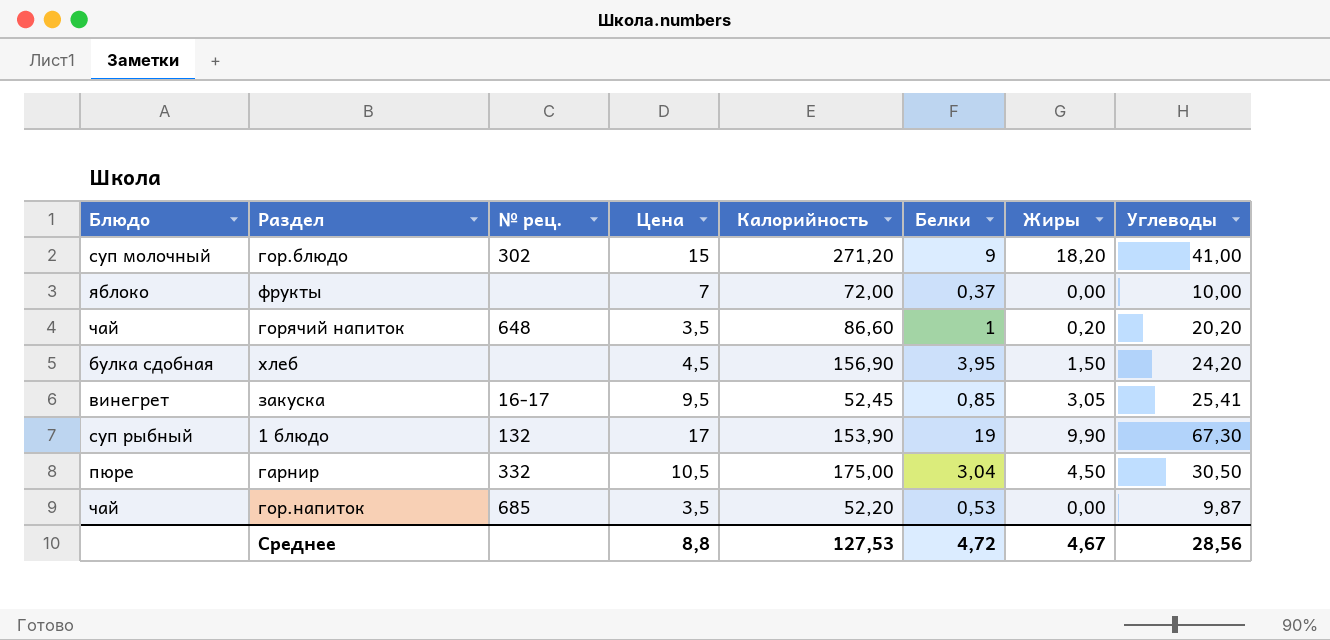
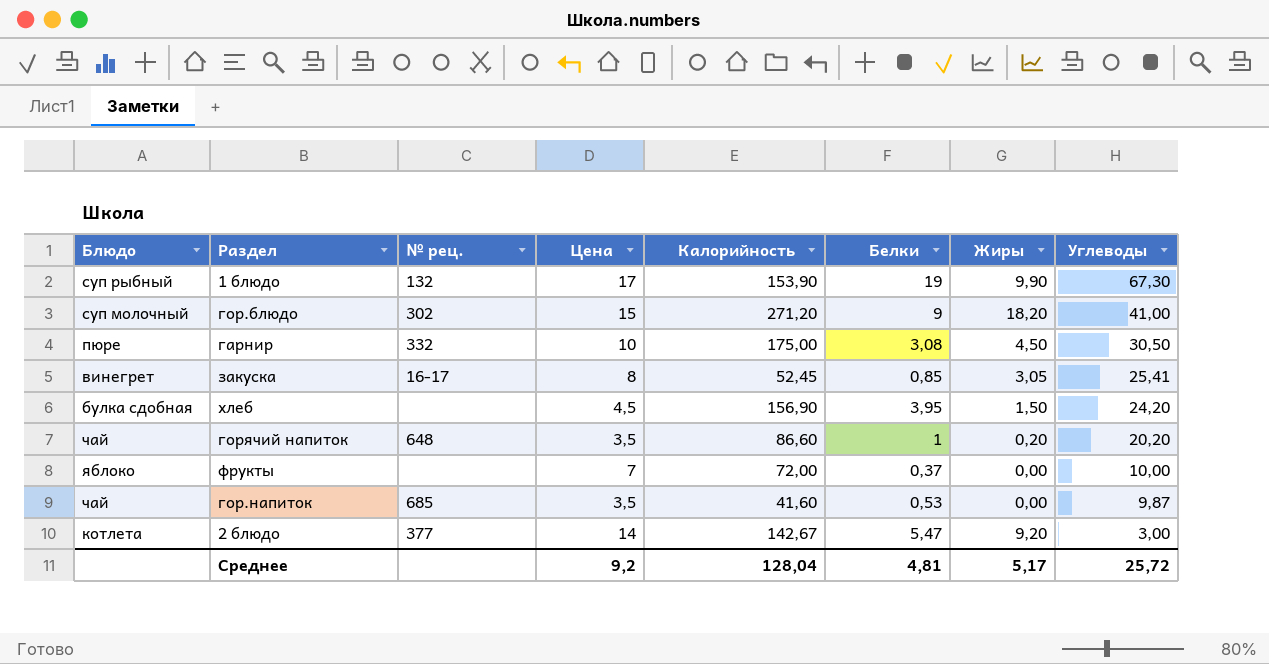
row order: none -> Углеводы descending
гарнир | Цена: 10,5 -> 10
гарнир | Белки: 3,04 -> 3,08
закуска | Цена: 9,5 -> 8
гор.напиток | Калорийность: 52,20 -> 41,60
row 2 блюдо: none -> котлета | 377 | 14 | 142,67 | 5,47 | 9,20 | 3,00
Среднее | Цена: 8,8 -> 9,2
Среднее | Калорийность: 127,53 -> 128,04
Среднее | Белки: 4,72 -> 4,81
Среднее | Жиры: 4,67 -> 5,17
Среднее | Углеводы: 28,56 -> 25,72

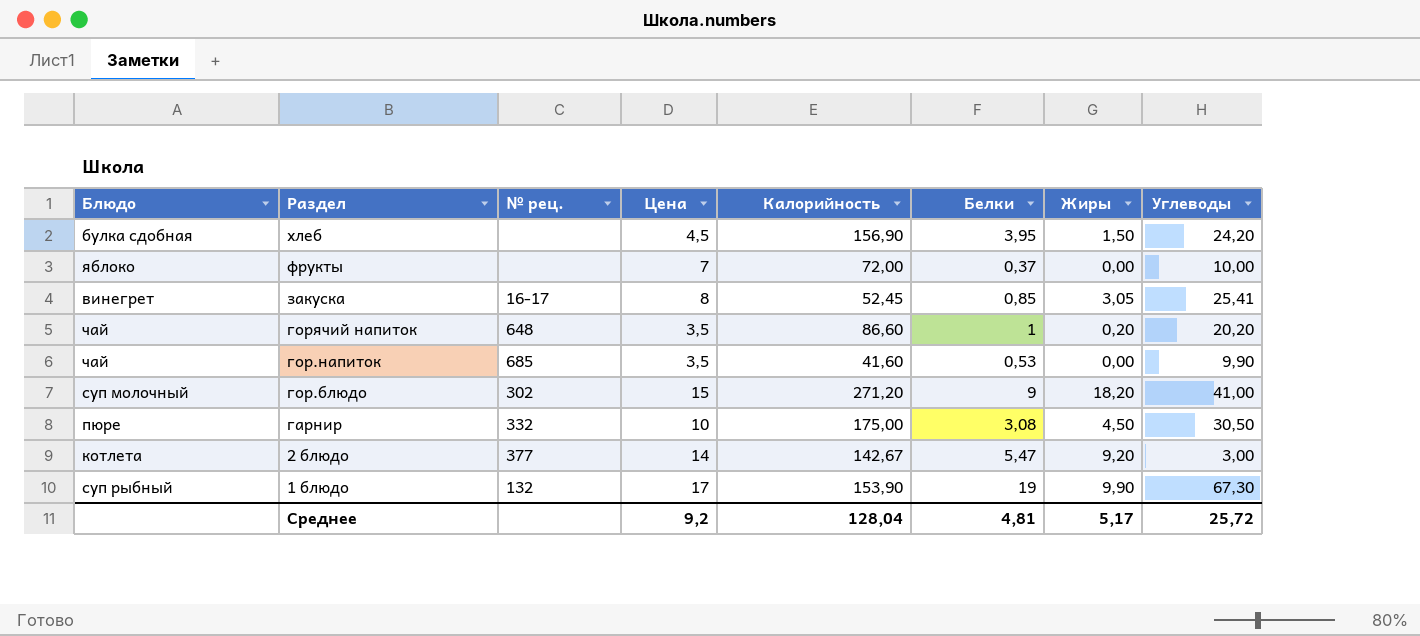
row order: Углеводы descending -> Раздел descending
гор.напиток | Углеводы: 9,87 -> 9,90

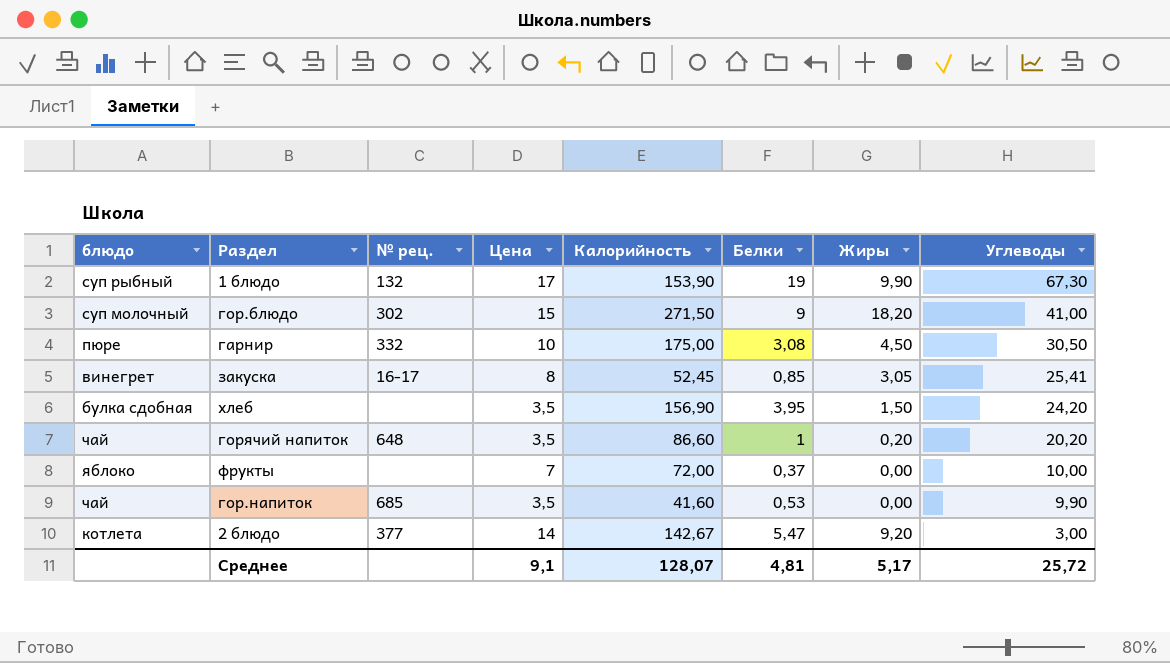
row order: Раздел descending -> Углеводы descending
column name: Блюдо -> блюдо
гор.блюдо | Калорийность: 271,20 -> 271,50
хлеб | Цена: 4,5 -> 3,5
Среднее | Цена: 9,2 -> 9,1
Среднее | Калорийность: 128,04 -> 128,07

